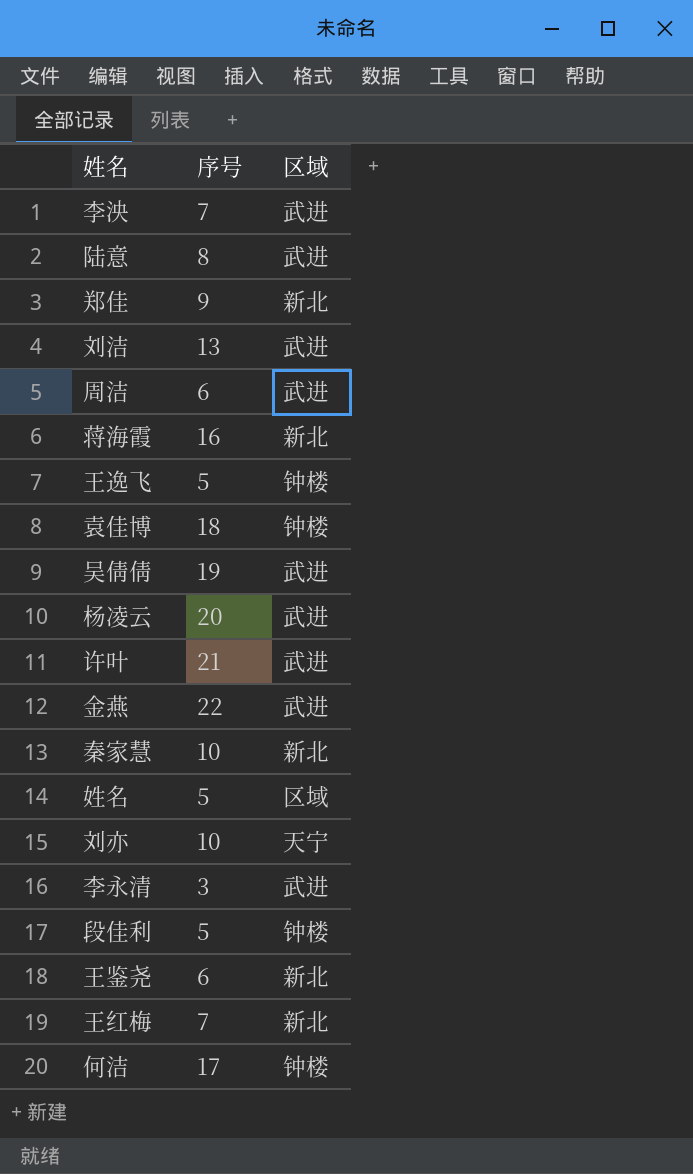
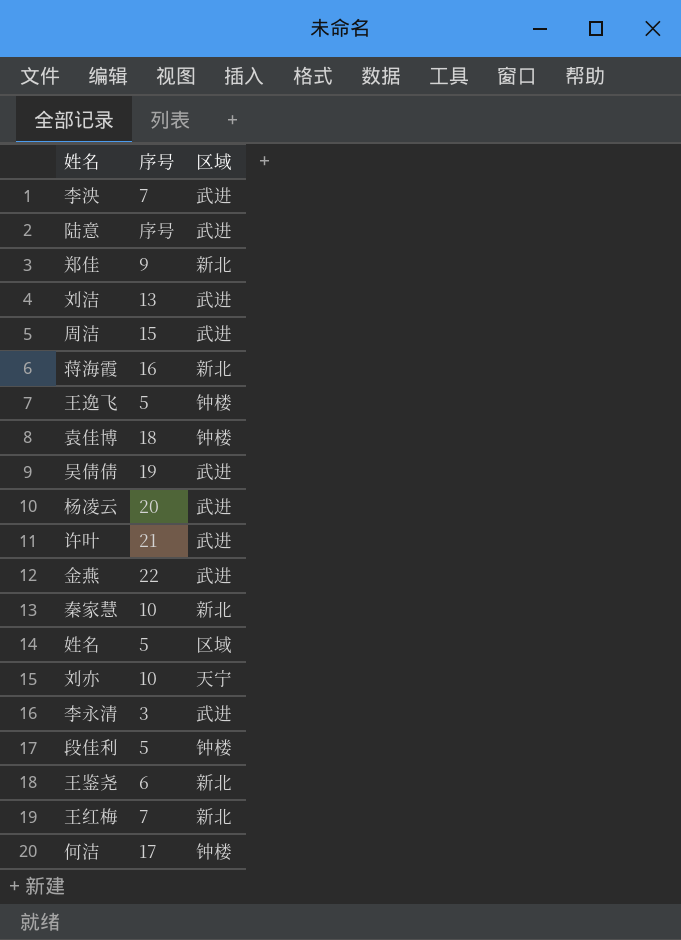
陆意 | 序号: 8 -> 序号
周洁 | 序号: 6 -> 15

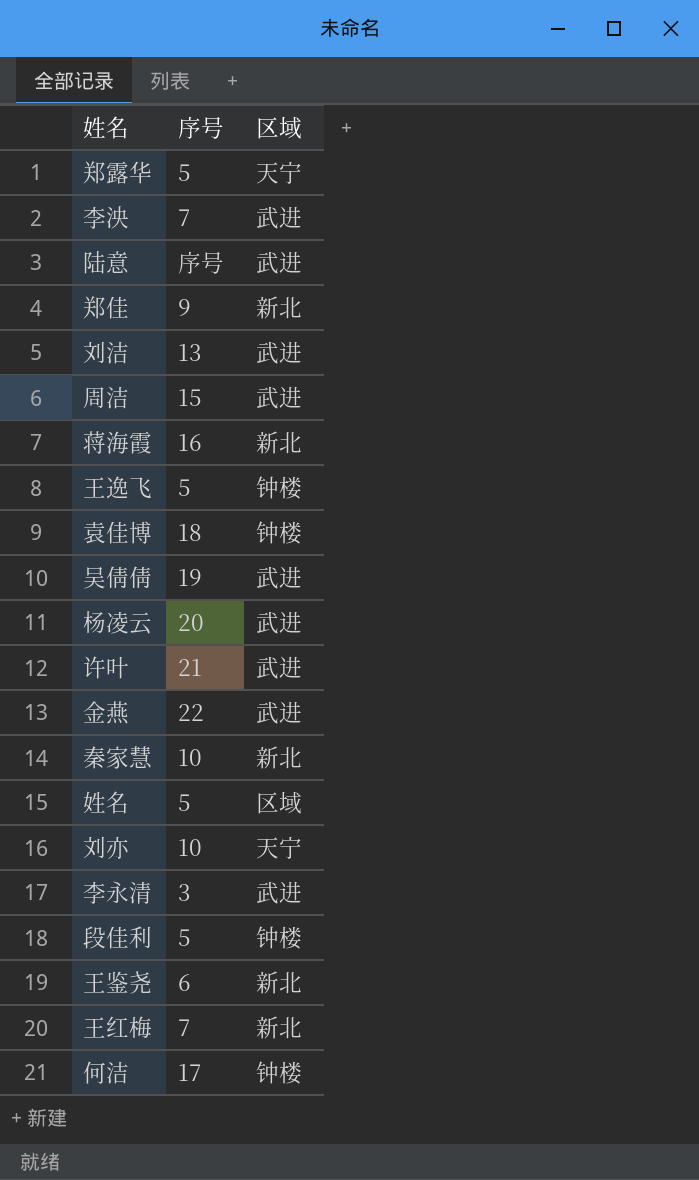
row 郑露华: none -> 5 | 天宁

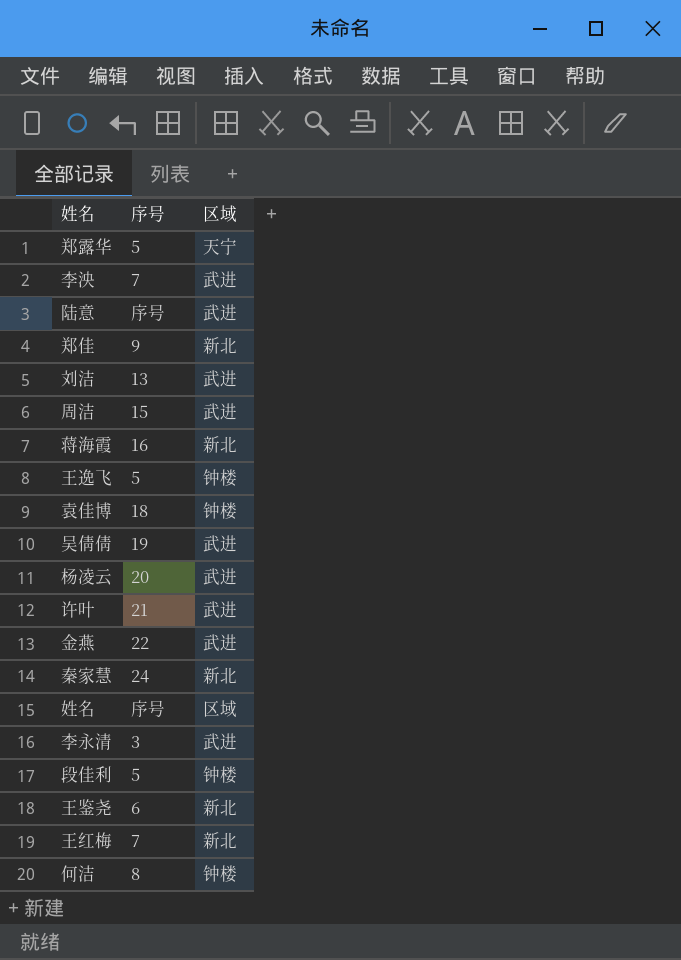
row 刘亦: 10 | 天宁 -> none
秦家慧 | 序号: 10 -> 24
姓名 | 序号: 5 -> 序号
何洁 | 序号: 17 -> 8

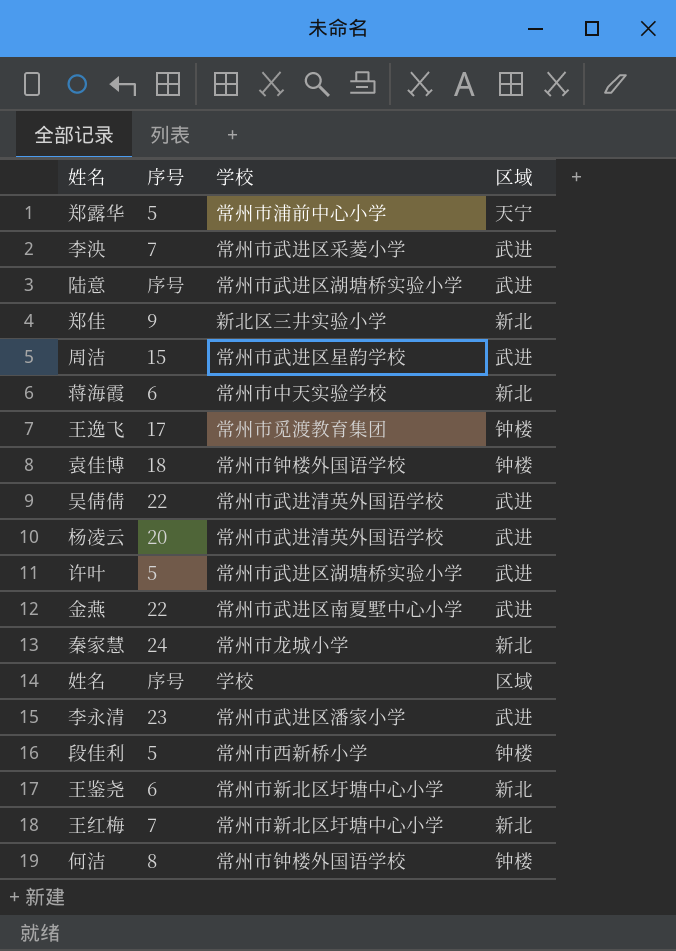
column 学校 | position: none -> 3
row 刘洁: 13 | 武进 -> none
蒋海霞 | 序号: 16 -> 6
王逸飞 | 序号: 5 -> 17
吴倩倩 | 序号: 19 -> 22
许叶 | 序号: 21 -> 5
李永清 | 序号: 3 -> 23

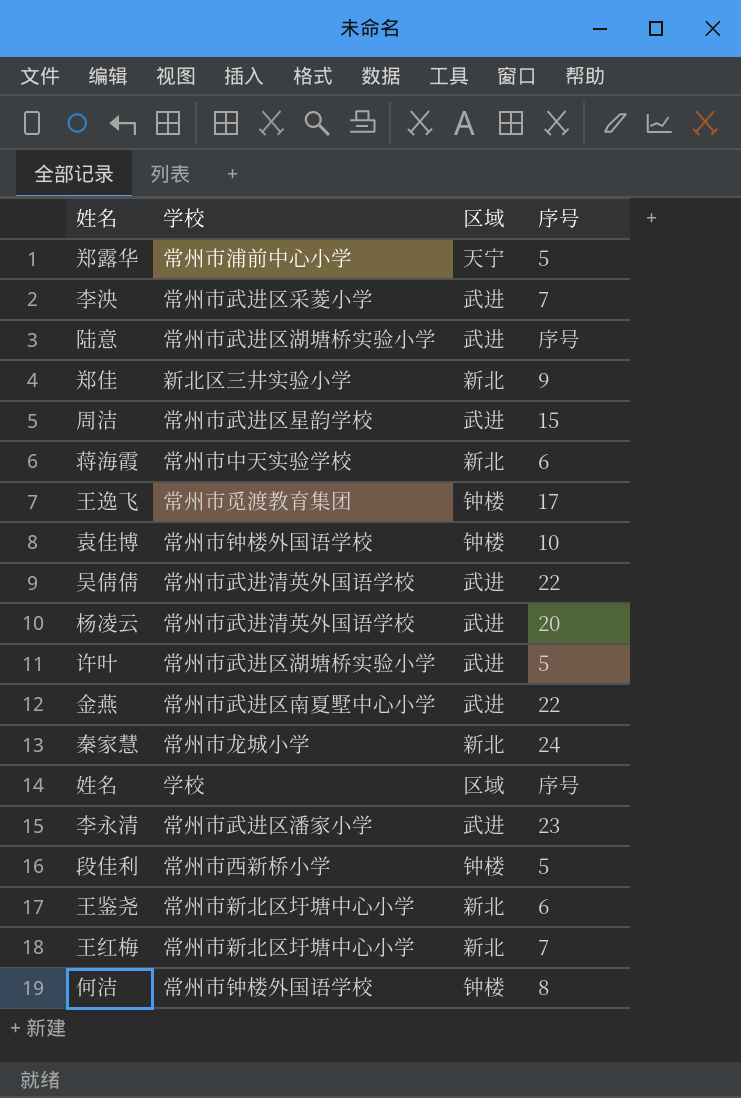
column 序号 | position: 2 -> 4
袁佳博 | 序号: 18 -> 10

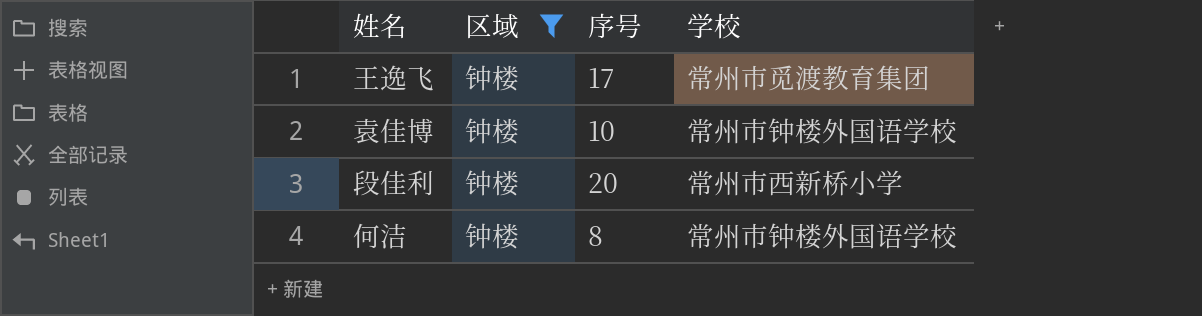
filter: none -> 区域 = 钟楼
column 学校 | position: 2 -> 4
段佳利 | 序号: 5 -> 20

